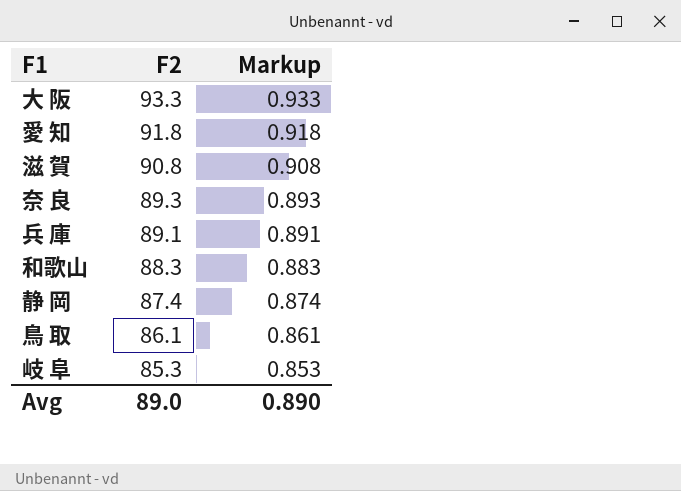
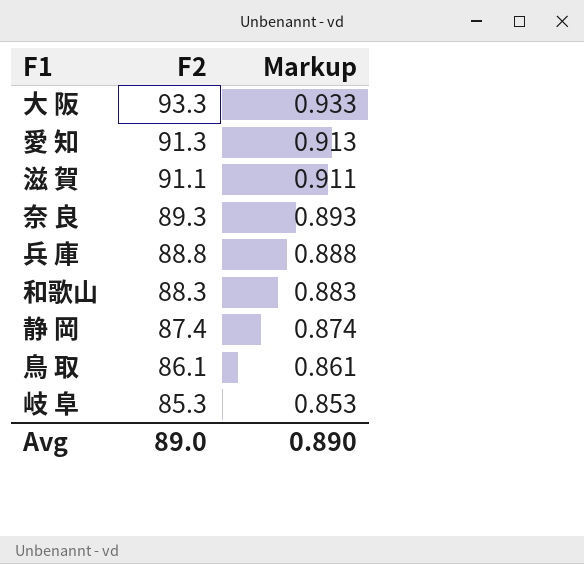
愛 知 | F2: 91.8 -> 91.3
愛 知 | Markup: 0.918 -> 0.913
滋 賀 | F2: 90.8 -> 91.1
滋 賀 | Markup: 0.908 -> 0.911
兵 庫 | F2: 89.1 -> 88.8
兵 庫 | Markup: 0.891 -> 0.888

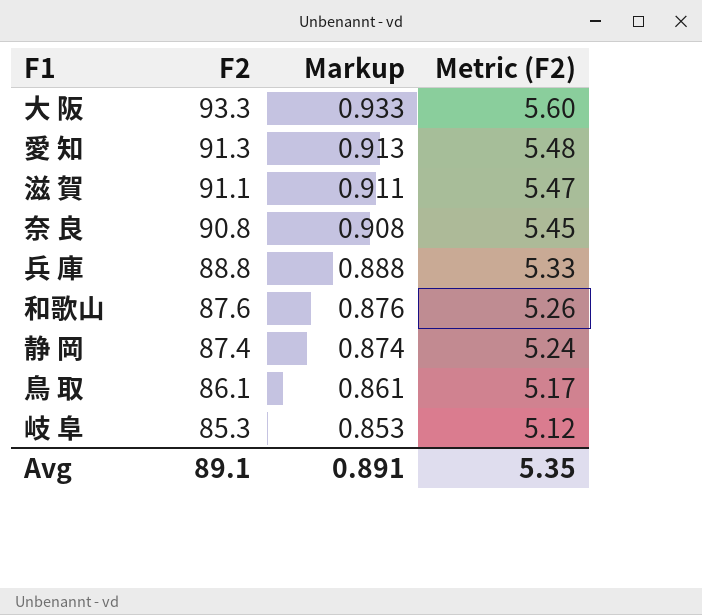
column Metric (F2) | formula: none -> [F2] * 0.06
奈 良 | F2: 89.3 -> 90.8
奈 良 | Markup: 0.893 -> 0.908
和歌山 | F2: 88.3 -> 87.6
和歌山 | Markup: 0.883 -> 0.876
Avg | F2: 89.0 -> 89.1
Avg | Markup: 0.890 -> 0.891

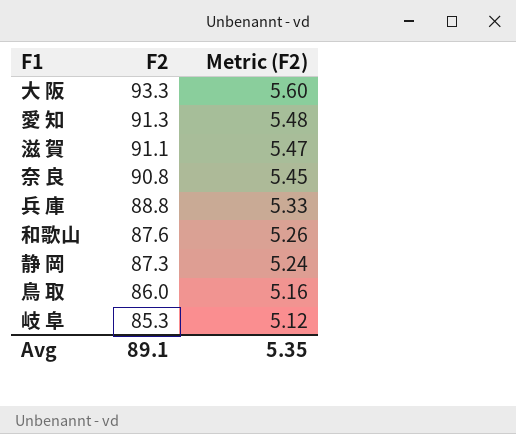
column Markup | formula: [F2] * 0.01 -> none
静 岡 | F2: 87.4 -> 87.3
鳥 取 | F2: 86.1 -> 86.0
鳥 取 | Metric (F2): 5.17 -> 5.16

